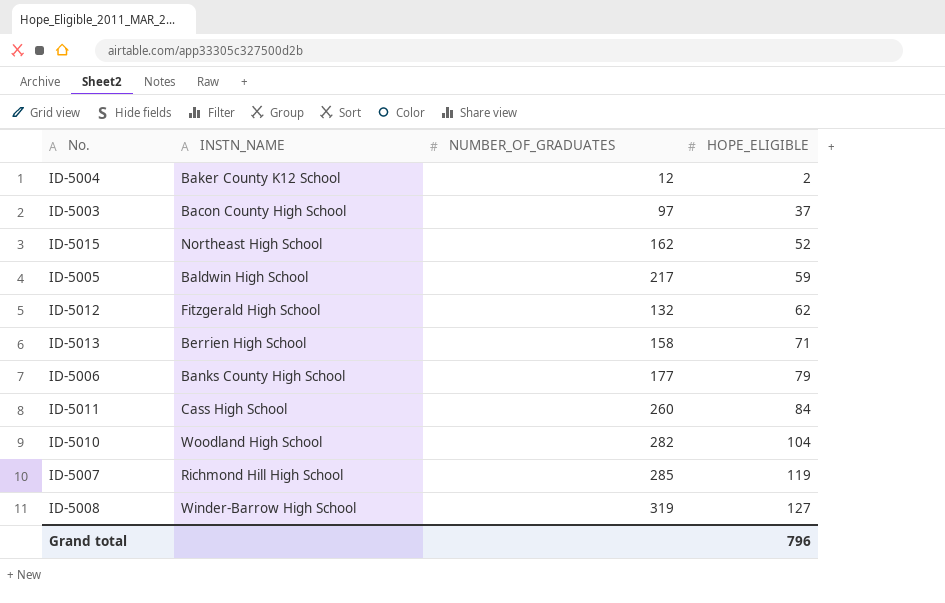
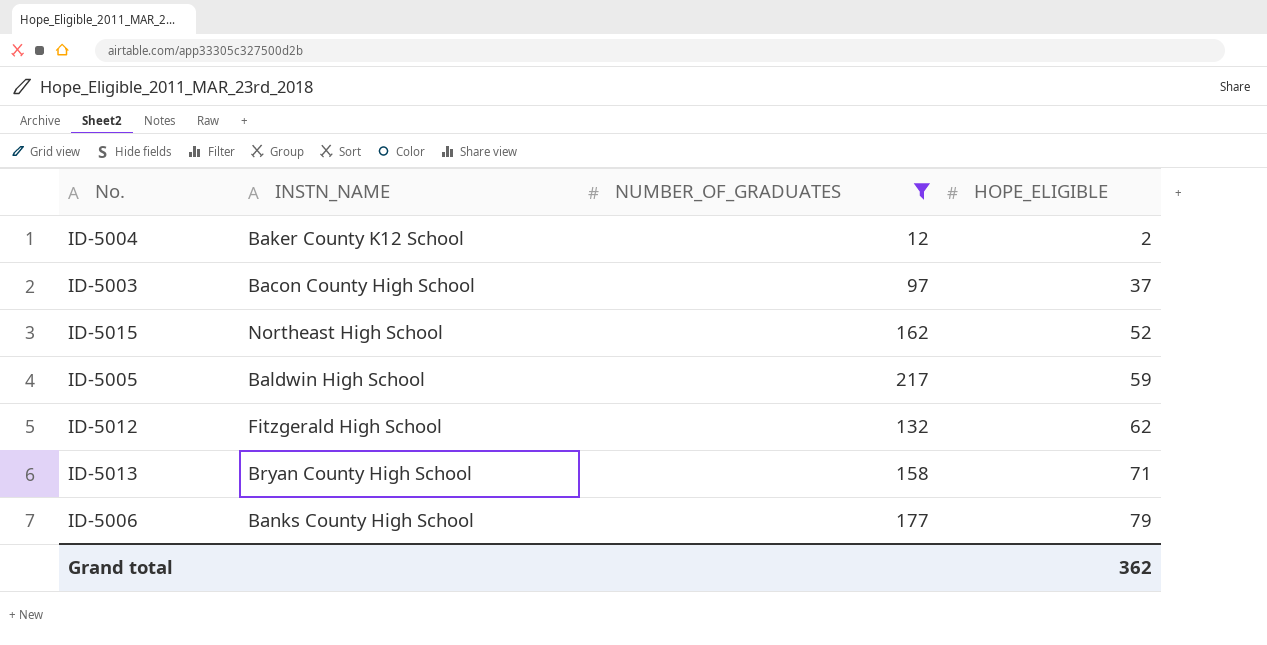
filter: none -> NUMBER_OF_GRADUATES <= 217
ID-5013 | INSTN_NAME: Berrien High School -> Bryan County High School
Grand total | HOPE_ELIGIBLE: 796 -> 362

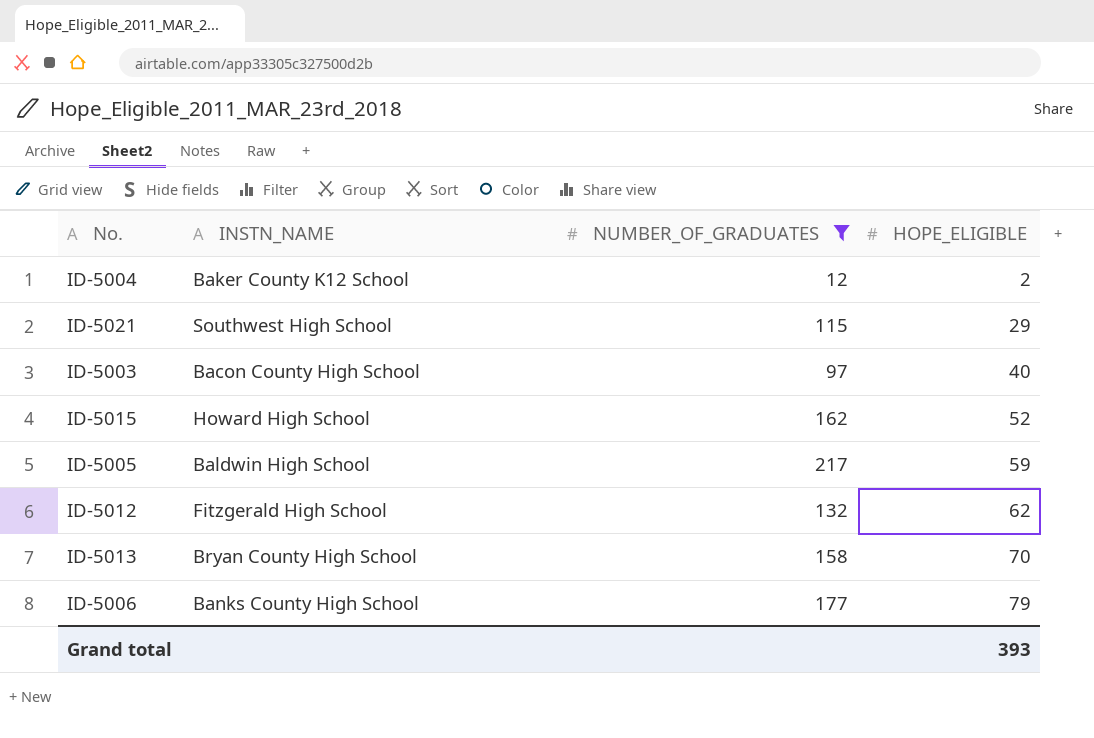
row ID-5021: none -> Southwest High School | 115 | 29
ID-5003 | HOPE_ELIGIBLE: 37 -> 40
ID-5015 | INSTN_NAME: Northeast High School -> Howard High School
ID-5013 | HOPE_ELIGIBLE: 71 -> 70
Grand total | HOPE_ELIGIBLE: 362 -> 393

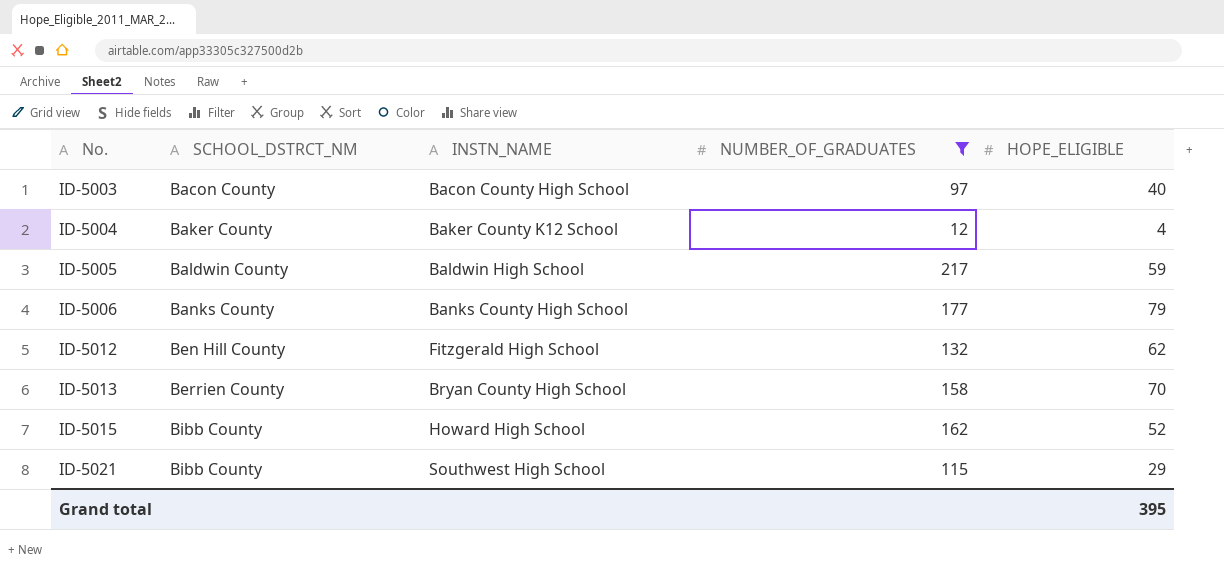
row order: HOPE_ELIGIBLE ascending -> No. ascending
column SCHOOL_DSTRCT_NM | position: none -> 2
ID-5004 | HOPE_ELIGIBLE: 2 -> 4
Grand total | HOPE_ELIGIBLE: 393 -> 395

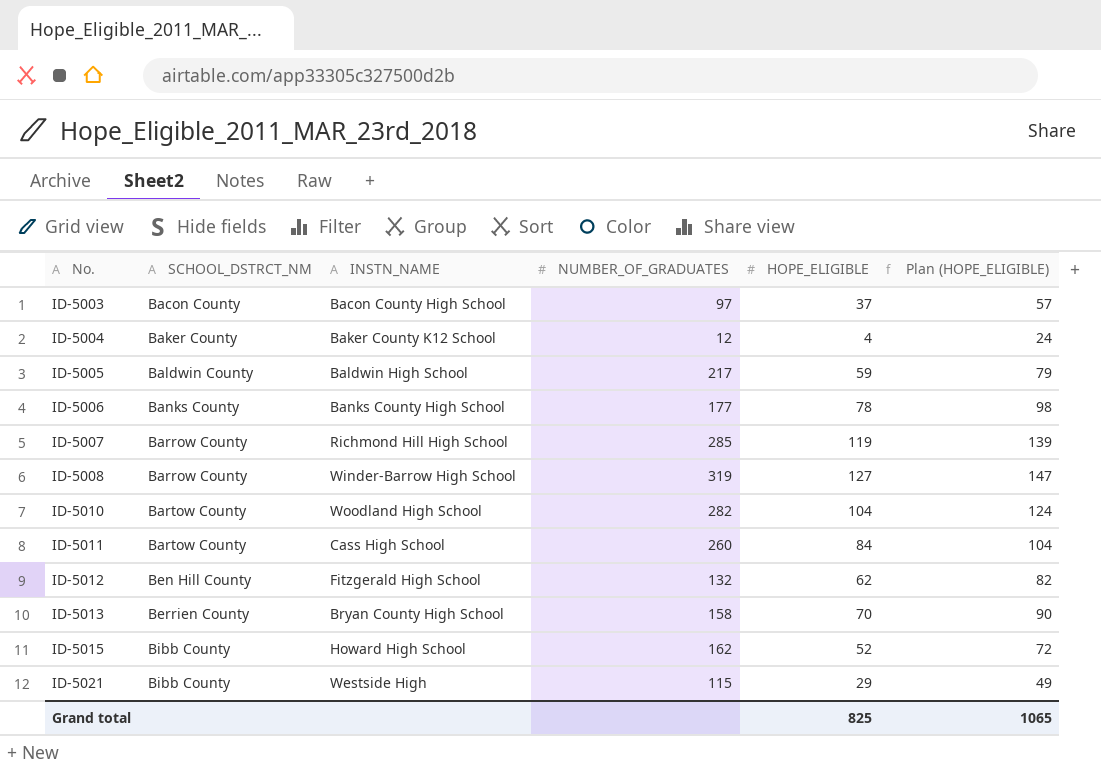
filter: NUMBER_OF_GRADUATES <= 217 -> none
column Plan (HOPE_ELIGIBLE) | formula: none -> [HOPE_ELIGIBLE] + 20
ID-5003 | HOPE_ELIGIBLE: 40 -> 37
ID-5006 | HOPE_ELIGIBLE: 79 -> 78
ID-5021 | INSTN_NAME: Southwest High School -> Westside High
Grand total | HOPE_ELIGIBLE: 395 -> 825

